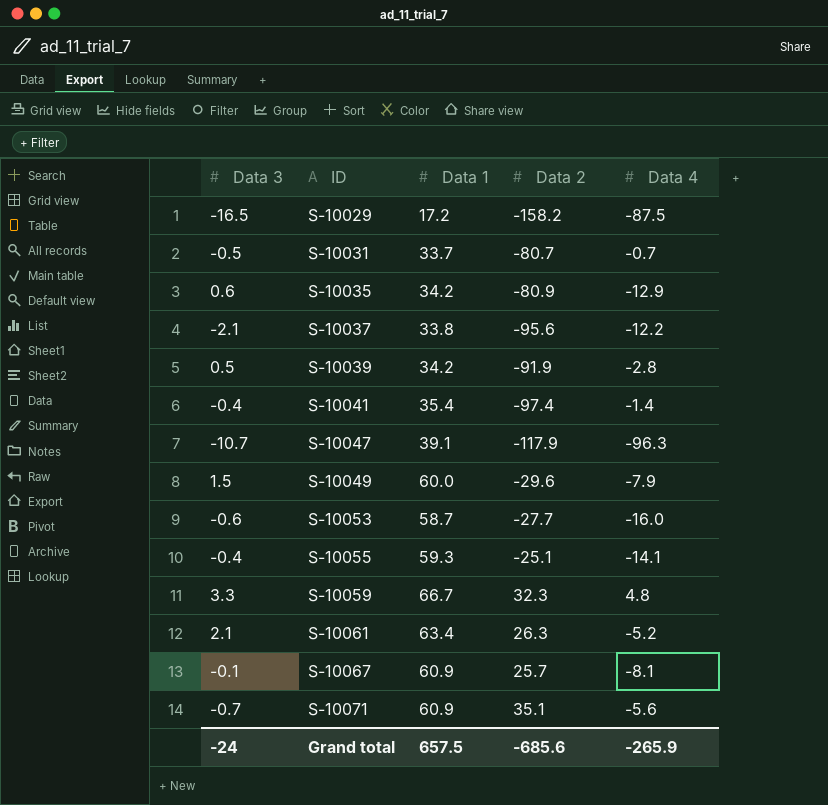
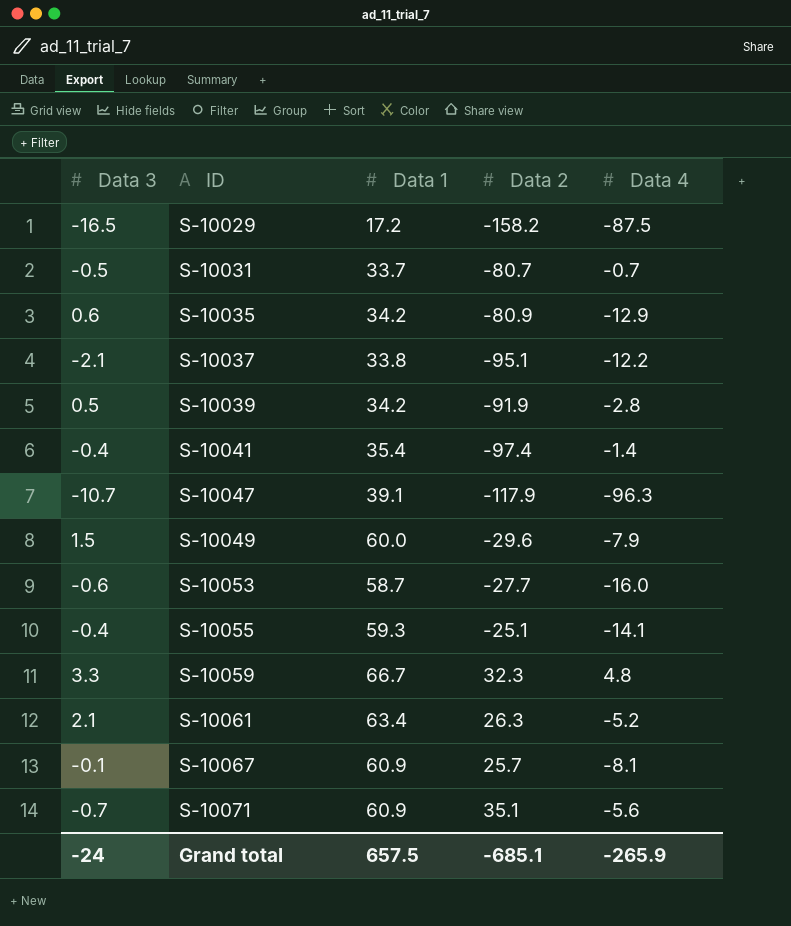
S-10037 | Data 2: -95.6 -> -95.1
Grand total | Data 2: -685.6 -> -685.1

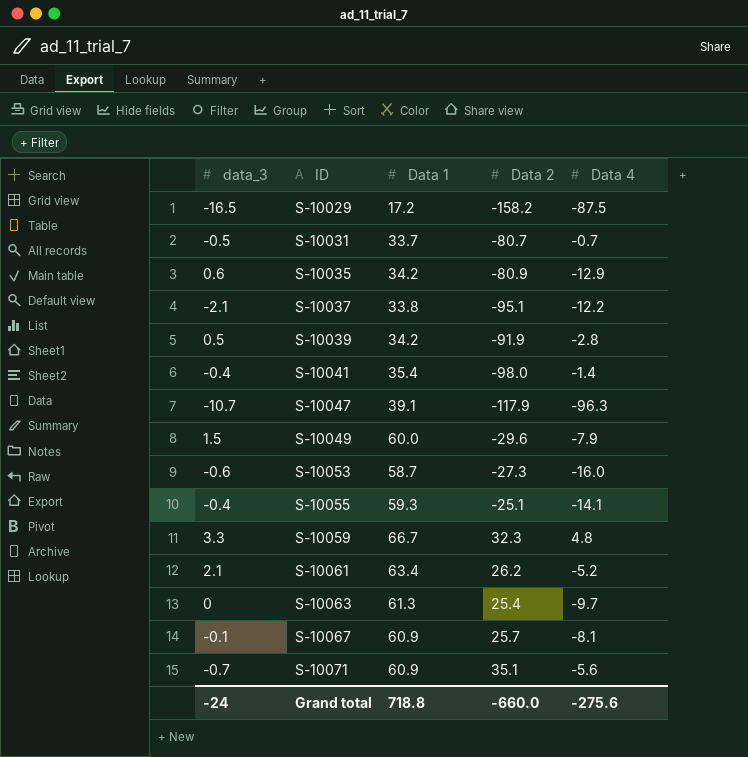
column name: Data 3 -> data_3
S-10041 | Data 2: -97.4 -> -98.0
S-10053 | Data 2: -27.7 -> -27.3
S-10061 | Data 2: 26.3 -> 26.2
row S-10063: none -> 0 | 61.3 | 25.4 | -9.7
Grand total | Data 1: 657.5 -> 718.8
Grand total | Data 2: -685.1 -> -660.0
Grand total | Data 4: -265.9 -> -275.6

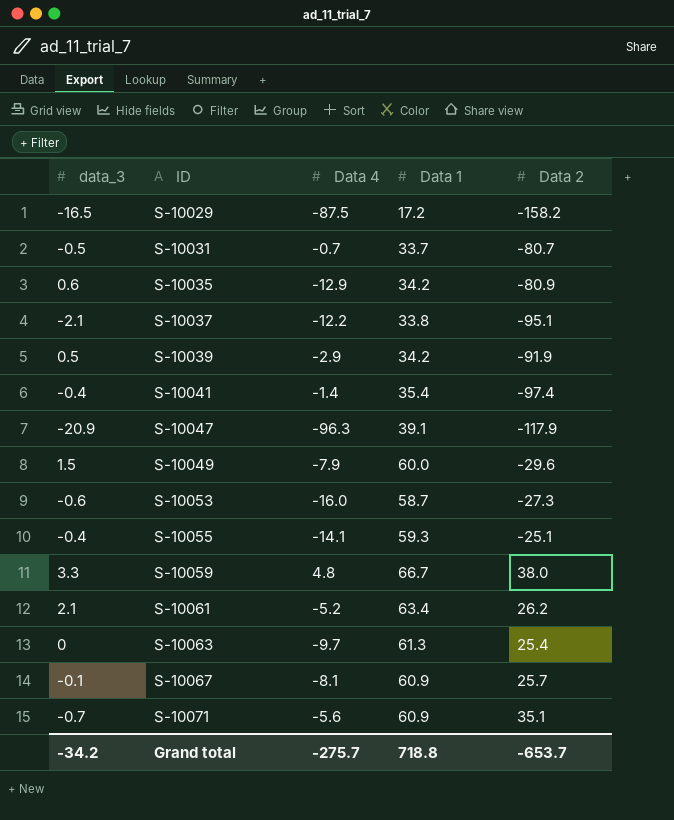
column Data 4 | position: 5 -> 3
S-10039 | Data 4: -2.8 -> -2.9
S-10041 | Data 2: -98.0 -> -97.4
S-10047 | data_3: -10.7 -> -20.9
S-10059 | Data 2: 32.3 -> 38.0
Grand total | data_3: -24 -> -34.2
Grand total | Data 4: -275.6 -> -275.7
Grand total | Data 2: -660.0 -> -653.7

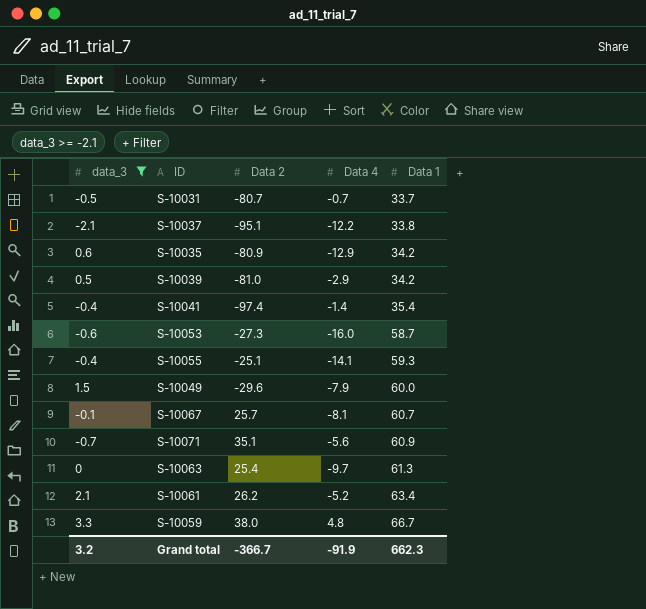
filter: none -> data_3 >= -2.1
row order: ID ascending -> Data 1 ascending
column Data 2 | position: 5 -> 3
S-10039 | Data 2: -91.9 -> -81.0
S-10067 | Data 1: 60.9 -> 60.7
Grand total | data_3: -34.2 -> 3.2
Grand total | Data 2: -653.7 -> -366.7
Grand total | Data 4: -275.7 -> -91.9
Grand total | Data 1: 718.8 -> 662.3

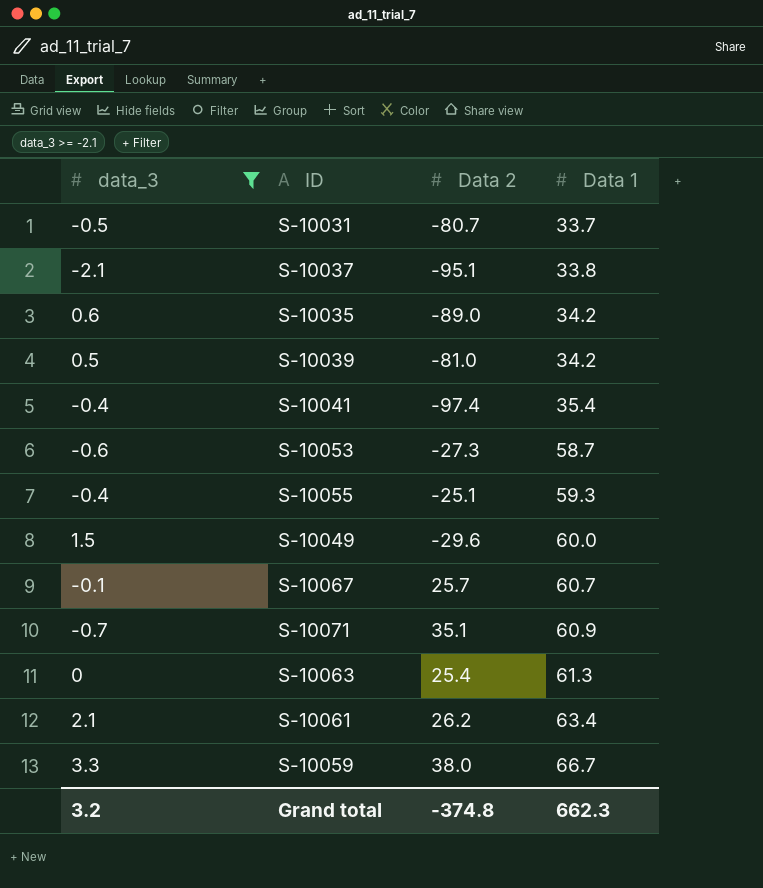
column Data 4 | position: 4 -> none
S-10035 | Data 2: -80.9 -> -89.0
Grand total | Data 2: -366.7 -> -374.8

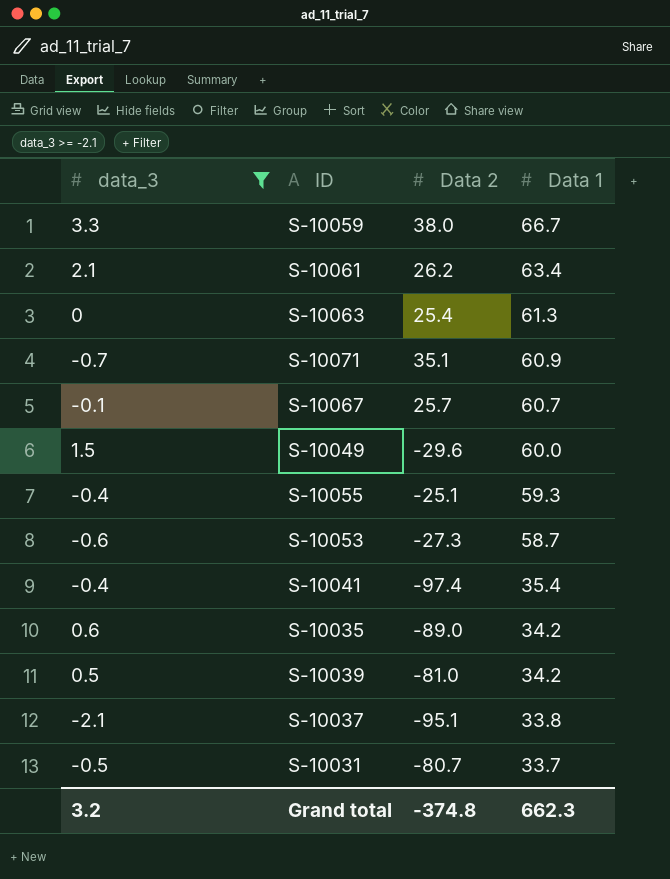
row order: Data 1 ascending -> Data 1 descending

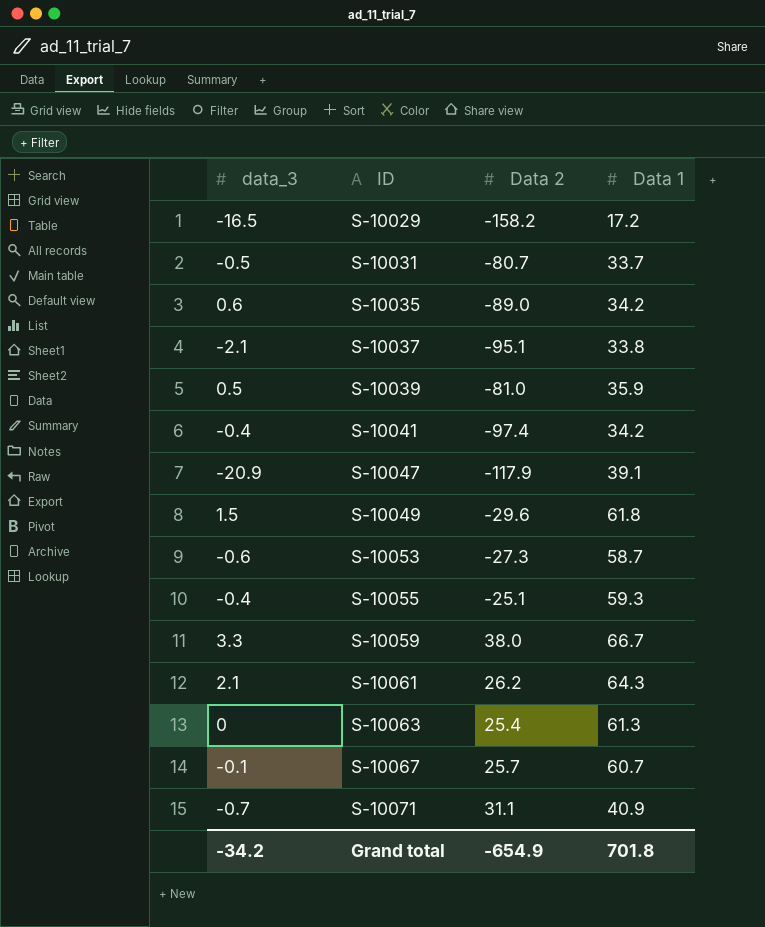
filter: data_3 >= -2.1 -> none
row order: Data 1 descending -> ID ascending
S-10039 | Data 1: 34.2 -> 35.9
S-10041 | Data 1: 35.4 -> 34.2
S-10049 | Data 1: 60.0 -> 61.8
S-10061 | Data 1: 63.4 -> 64.3
S-10071 | Data 2: 35.1 -> 31.1
S-10071 | Data 1: 60.9 -> 40.9
Grand total | data_3: 3.2 -> -34.2
Grand total | Data 2: -374.8 -> -654.9
Grand total | Data 1: 662.3 -> 701.8

